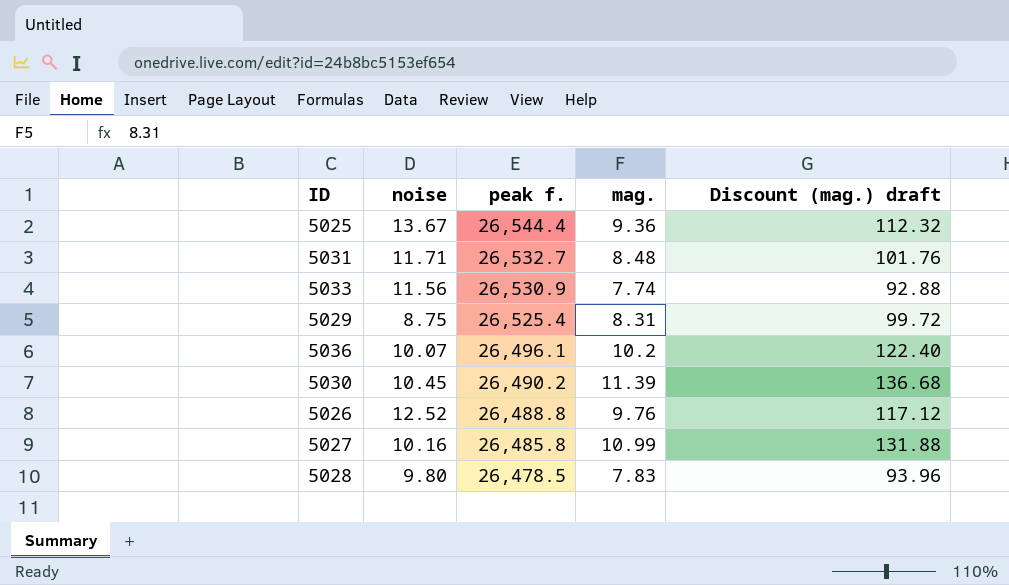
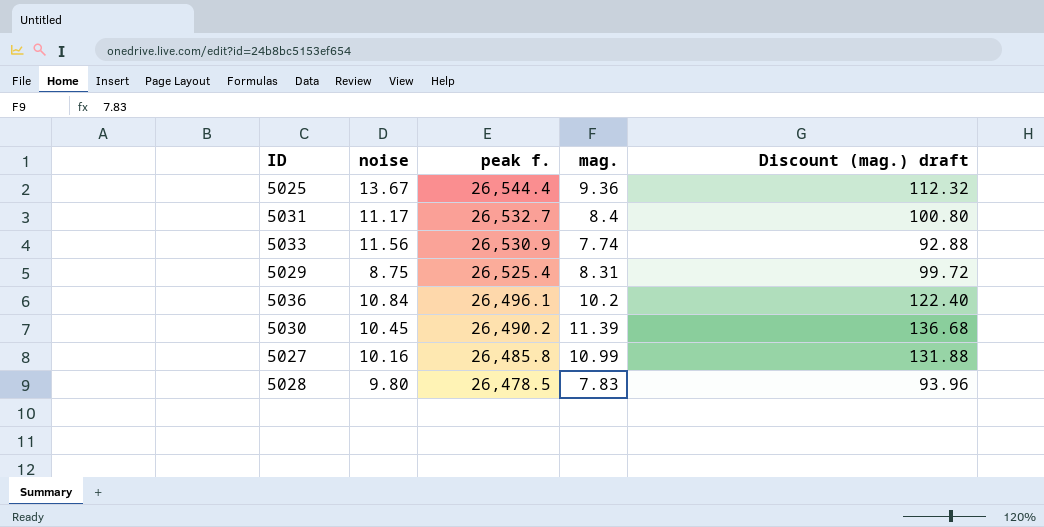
row 5026: 12.52 | 26,488.8 | 9.76 | 117.12 -> none
5031 | noise: 11.71 -> 11.17
5031 | mag.: 8.48 -> 8.4
5031 | Discount (mag.) draft: 101.76 -> 100.80
5036 | noise: 10.07 -> 10.84

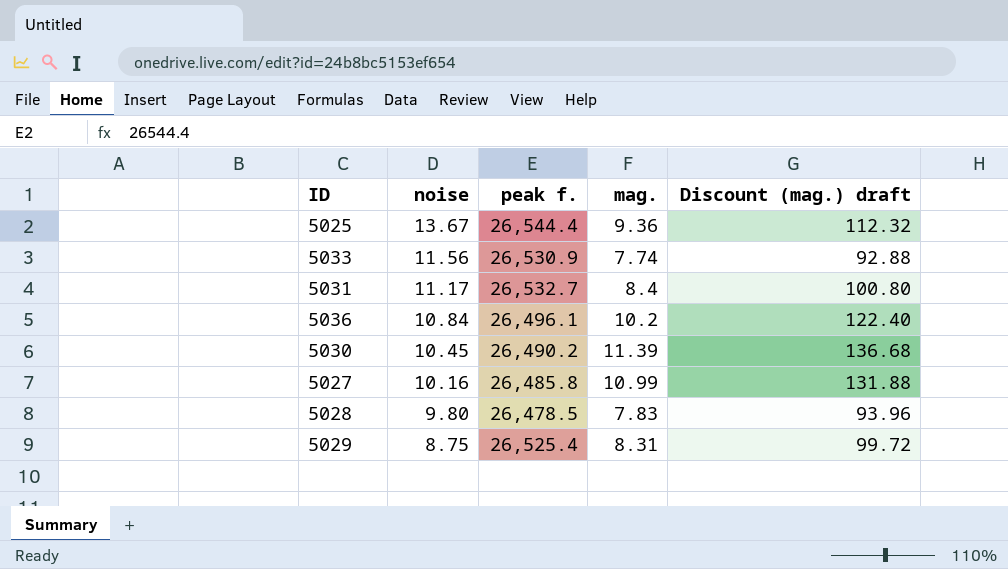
row order: peak f. descending -> noise descending

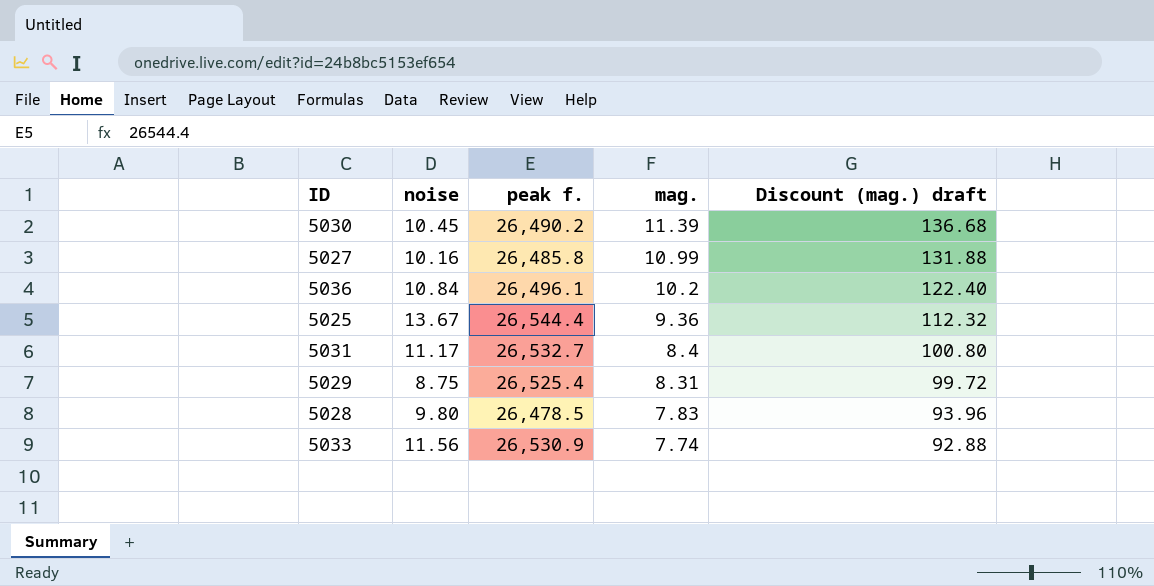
row order: noise descending -> mag. descending

